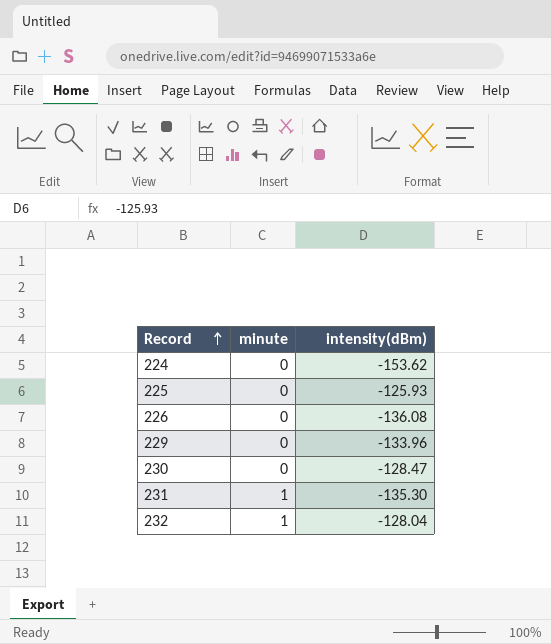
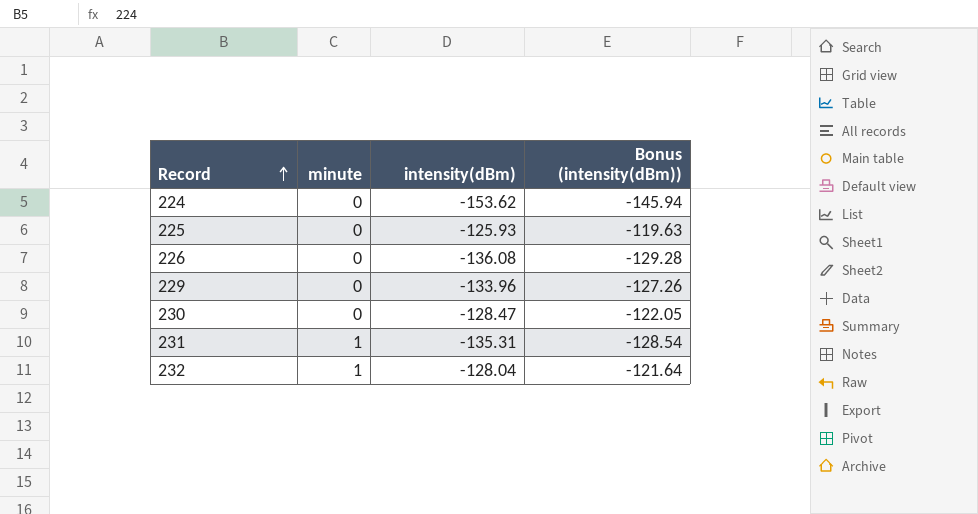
column Bonus (intensity(dBm)) | formula: none -> [intensity(dBm)] * 0.95
231 | intensity(dBm): -135.30 -> -135.31

